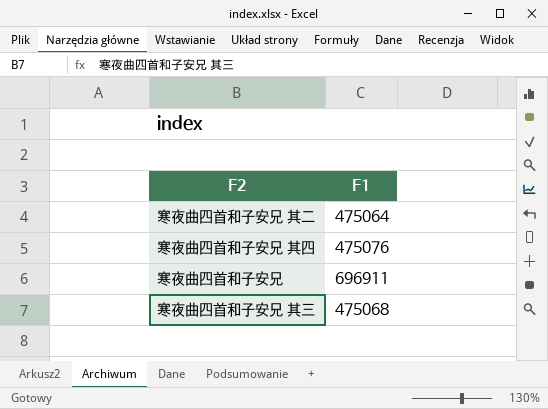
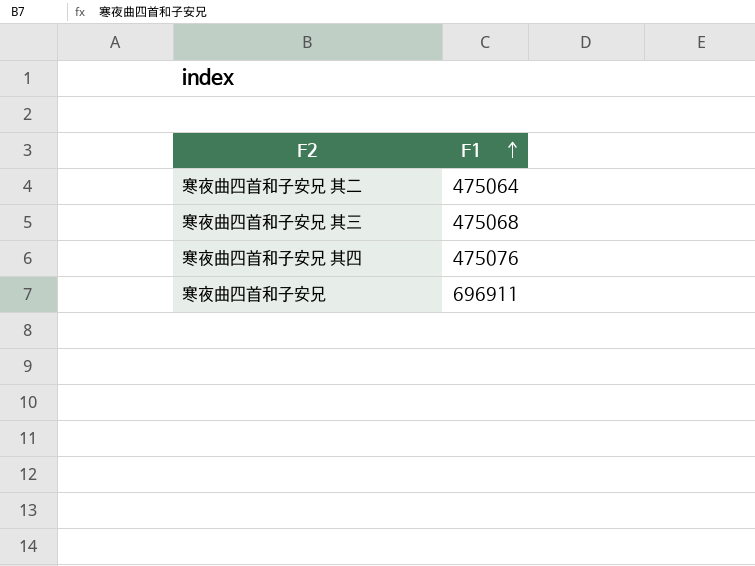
row order: none -> F1 ascending

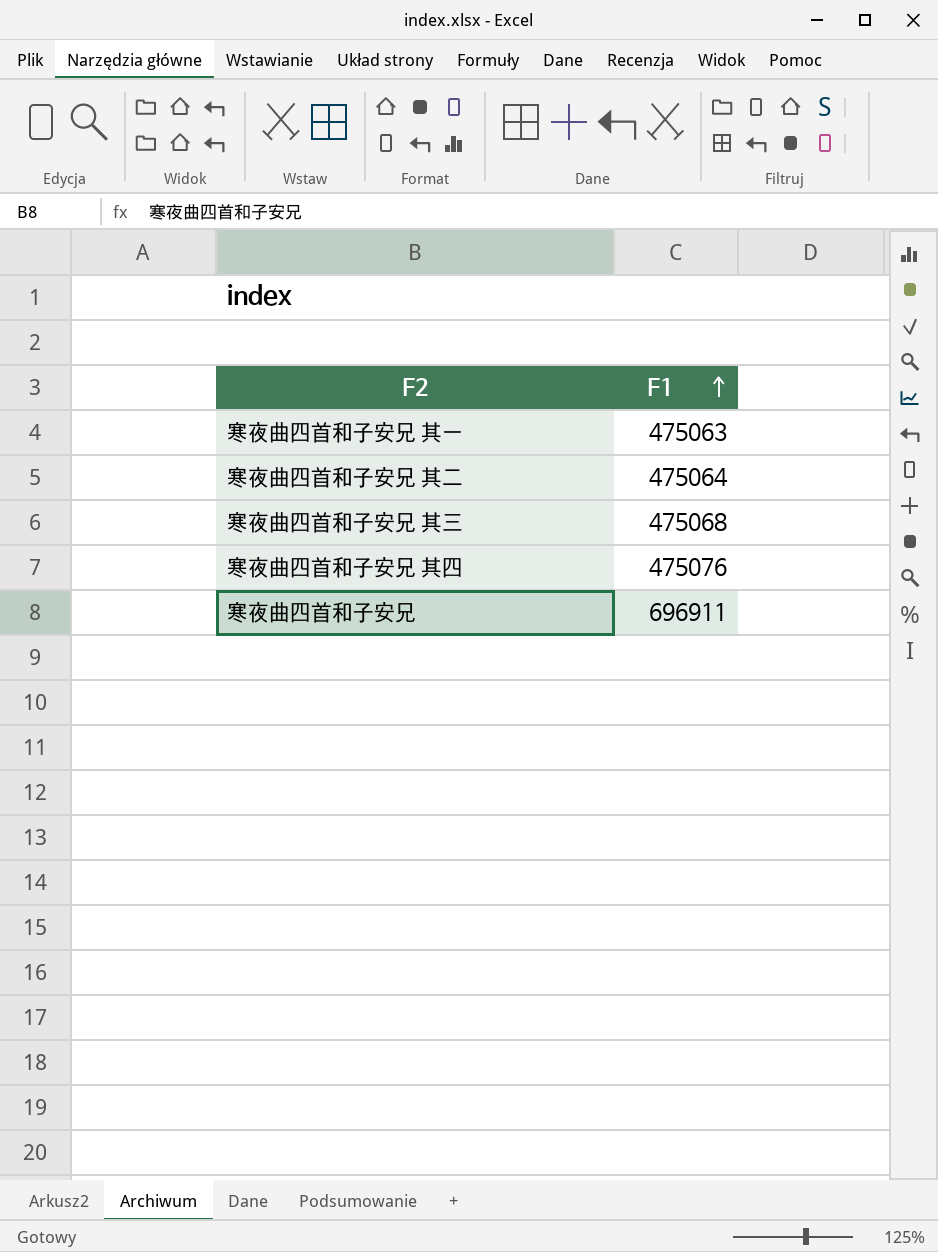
row 寒夜曲四首和子安兄 其一: none -> 475063

